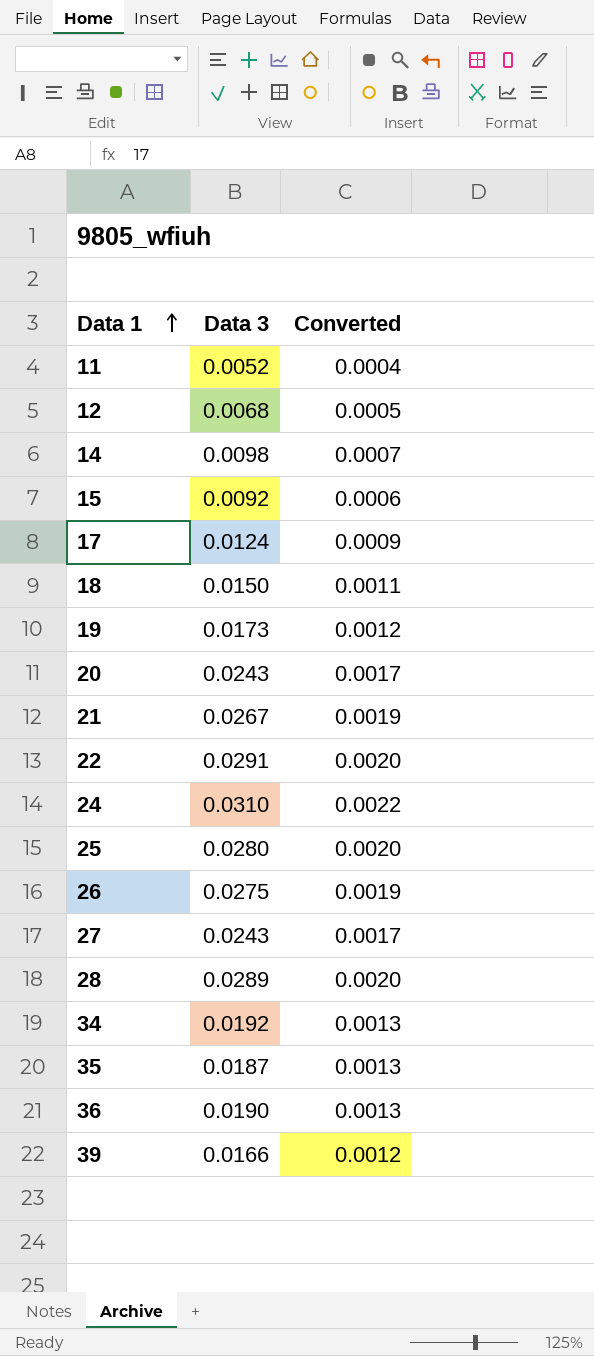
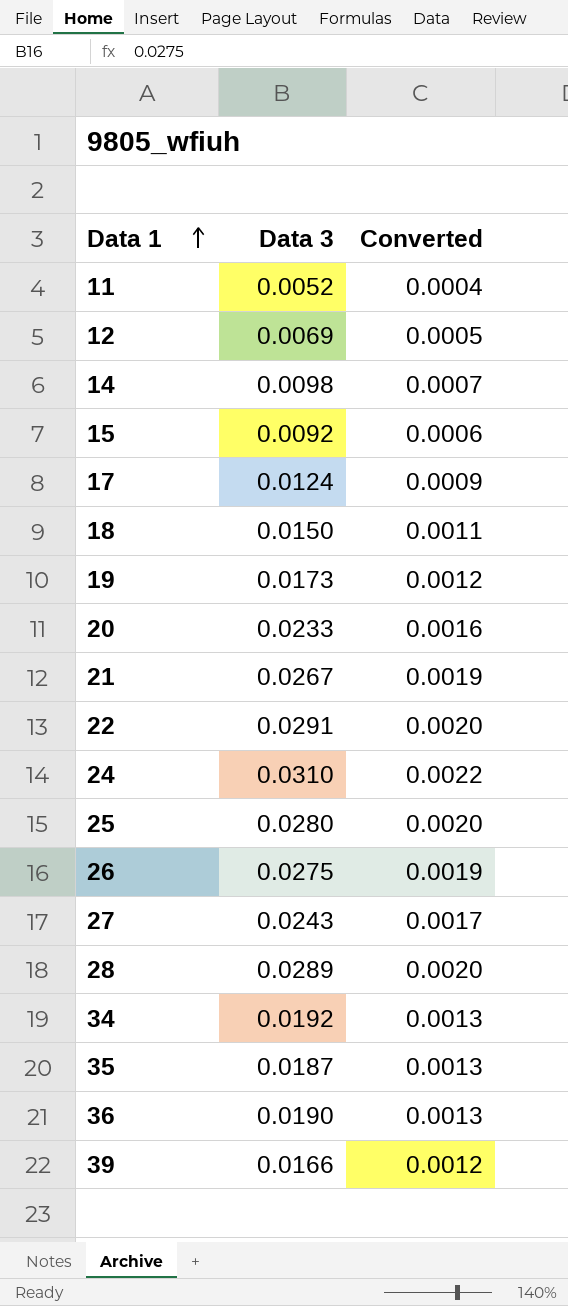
12 | Data 3: 0.0068 -> 0.0069
20 | Data 3: 0.0243 -> 0.0233
20 | Converted: 0.0017 -> 0.0016

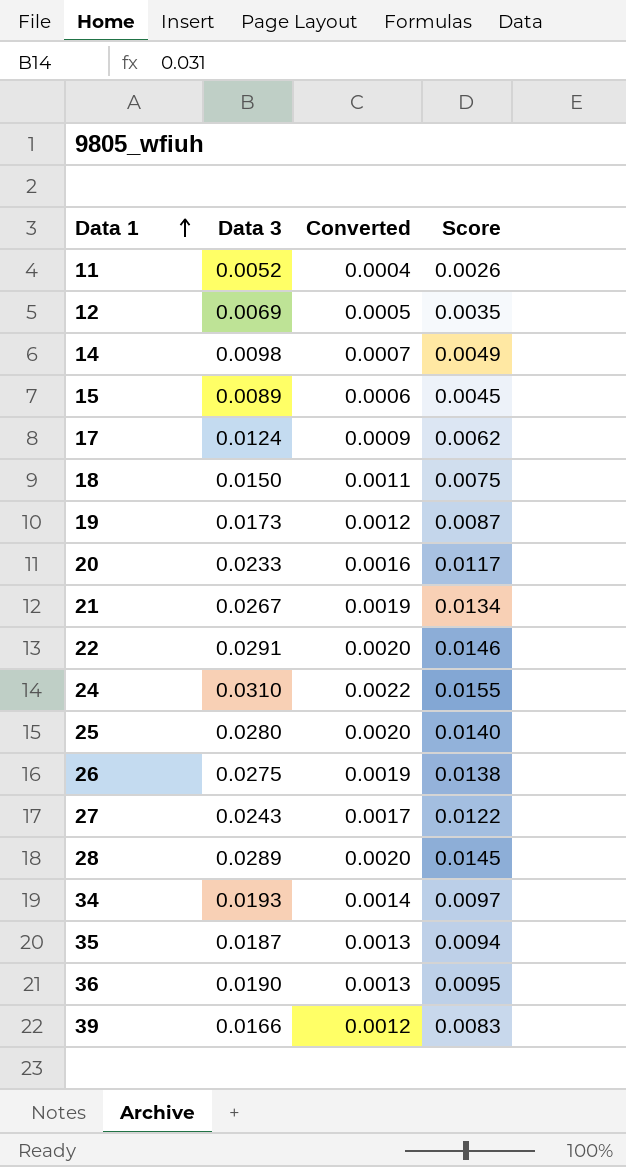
column Score | formula: none -> [Data 3] * 0.5
15 | Data 3: 0.0092 -> 0.0089
34 | Data 3: 0.0192 -> 0.0193
34 | Converted: 0.0013 -> 0.0014

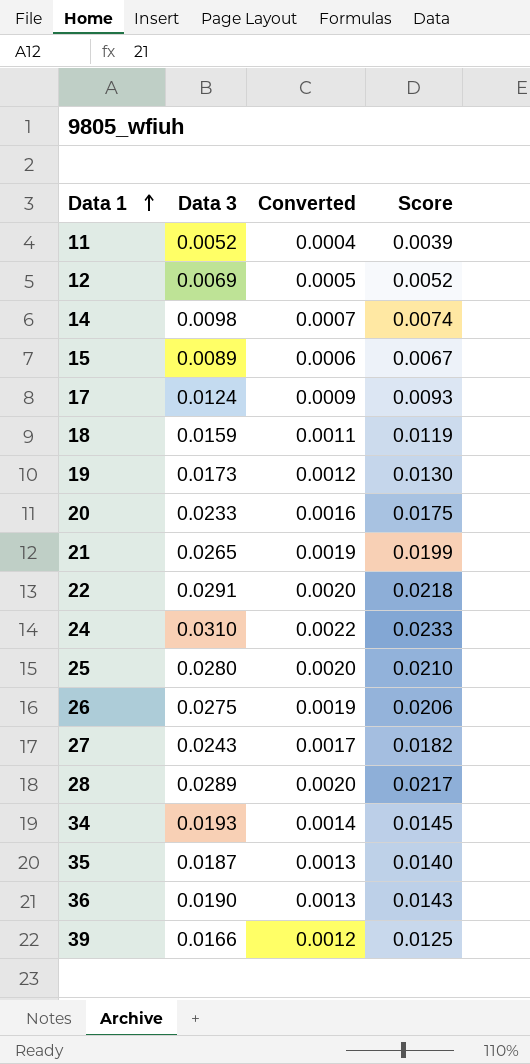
column Score | formula: [Data 3] * 0.5 -> [Data 3] * 0.75
18 | Data 3: 0.0150 -> 0.0159
21 | Data 3: 0.0267 -> 0.0265

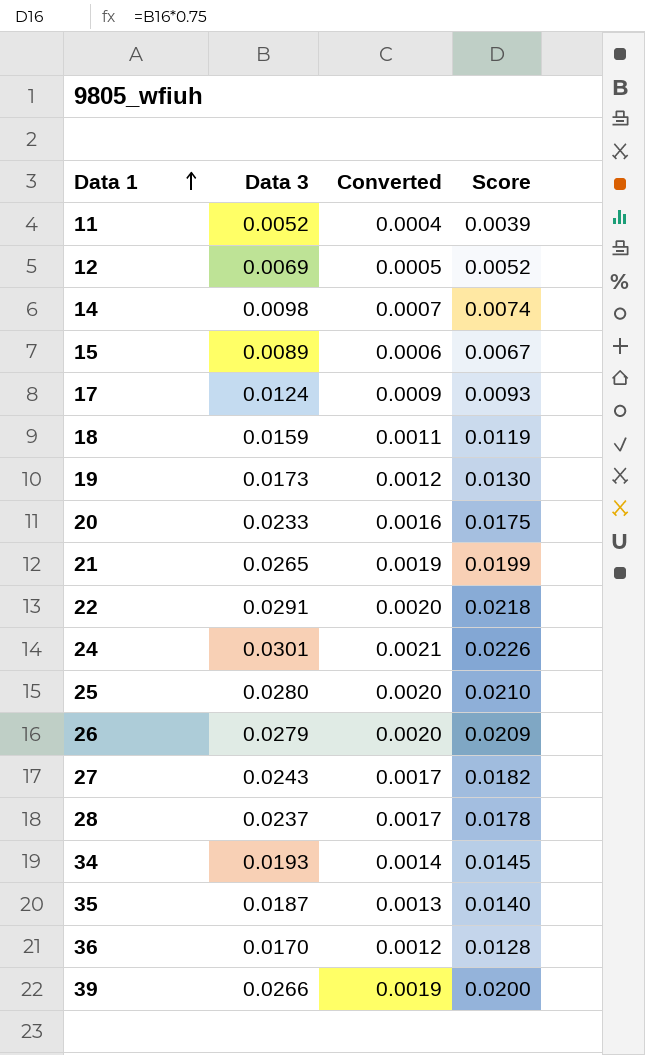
24 | Data 3: 0.0310 -> 0.0301
24 | Converted: 0.0022 -> 0.0021
24 | Score: 0.0233 -> 0.0226
26 | Data 3: 0.0275 -> 0.0279
26 | Converted: 0.0019 -> 0.0020
26 | Score: 0.0206 -> 0.0209
28 | Data 3: 0.0289 -> 0.0237
28 | Converted: 0.0020 -> 0.0017
28 | Score: 0.0217 -> 0.0178
36 | Data 3: 0.0190 -> 0.0170
36 | Converted: 0.0013 -> 0.0012
36 | Score: 0.0143 -> 0.0128
39 | Data 3: 0.0166 -> 0.0266
39 | Converted: 0.0012 -> 0.0019
39 | Score: 0.0125 -> 0.0200

